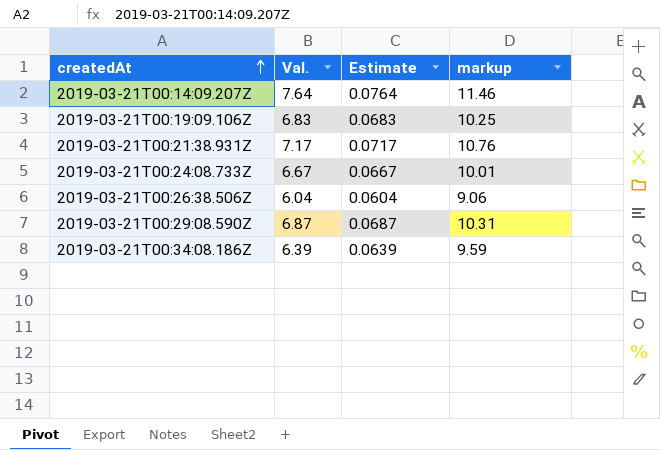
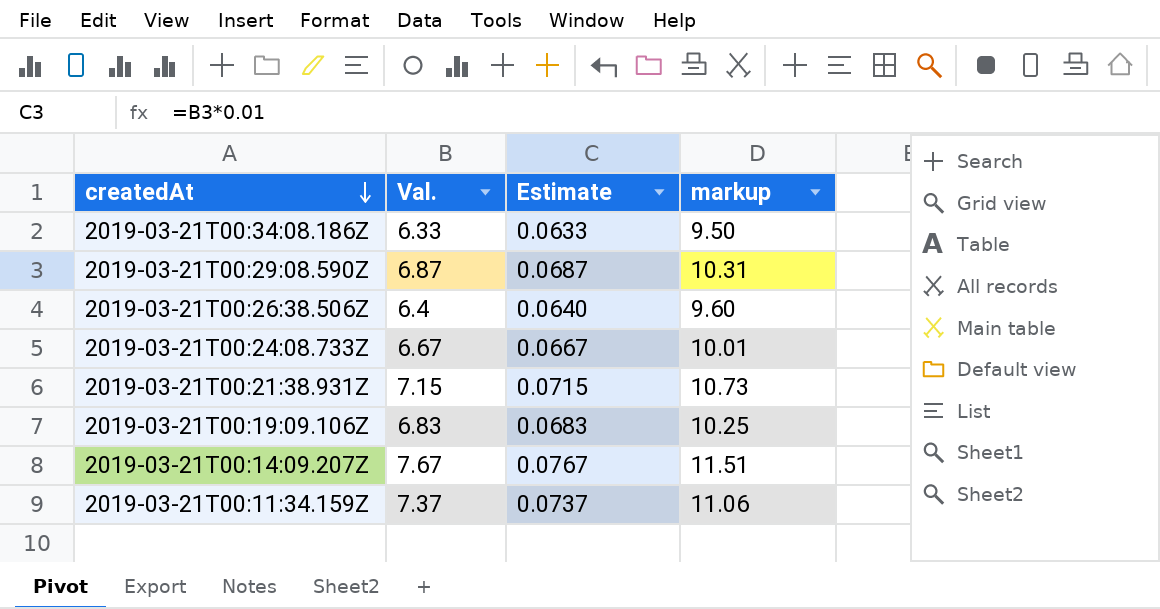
row order: createdAt ascending -> createdAt descending
2019-03-21T00:34:08.186Z | Val.: 6.39 -> 6.33
2019-03-21T00:34:08.186Z | Estimate: 0.0639 -> 0.0633
2019-03-21T00:34:08.186Z | markup: 9.59 -> 9.50
2019-03-21T00:26:38.506Z | Val.: 6.04 -> 6.4
2019-03-21T00:26:38.506Z | Estimate: 0.0604 -> 0.0640
2019-03-21T00:26:38.506Z | markup: 9.06 -> 9.60
2019-03-21T00:21:38.931Z | Val.: 7.17 -> 7.15
2019-03-21T00:21:38.931Z | Estimate: 0.0717 -> 0.0715
2019-03-21T00:21:38.931Z | markup: 10.76 -> 10.73
2019-03-21T00:14:09.207Z | Val.: 7.64 -> 7.67
2019-03-21T00:14:09.207Z | Estimate: 0.0764 -> 0.0767
2019-03-21T00:14:09.207Z | markup: 11.46 -> 11.51
row 2019-03-21T00:11:34.159Z: none -> 7.37 | 0.0737 | 11.06

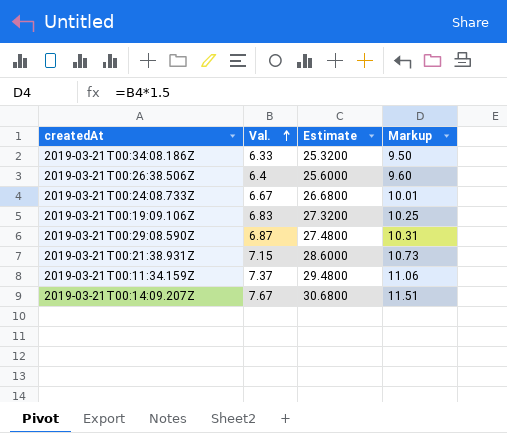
row order: createdAt descending -> Val. ascending
column Estimate | formula: [Val.] * 0.01 -> [Val.] * 4
column name: markup -> Markup

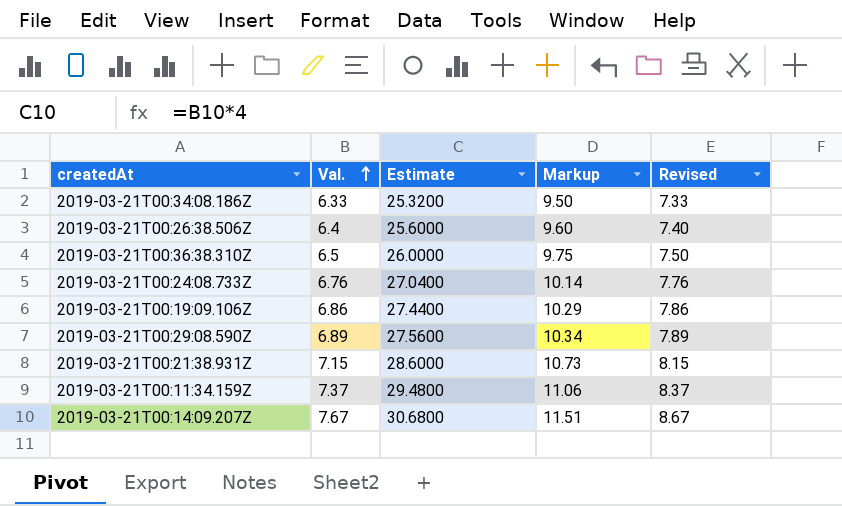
column Revised | formula: none -> [Val.] + 1
row 2019-03-21T00:36:38.310Z: none -> 6.5 | 26.0000 | 9.75 | 7.50
2019-03-21T00:24:08.733Z | Val.: 6.67 -> 6.76
2019-03-21T00:24:08.733Z | Estimate: 26.6800 -> 27.0400
2019-03-21T00:24:08.733Z | Markup: 10.01 -> 10.14
2019-03-21T00:19:09.106Z | Val.: 6.83 -> 6.86
2019-03-21T00:19:09.106Z | Estimate: 27.3200 -> 27.4400
2019-03-21T00:19:09.106Z | Markup: 10.25 -> 10.29
2019-03-21T00:29:08.590Z | Val.: 6.87 -> 6.89
2019-03-21T00:29:08.590Z | Estimate: 27.4800 -> 27.5600
2019-03-21T00:29:08.590Z | Markup: 10.31 -> 10.34

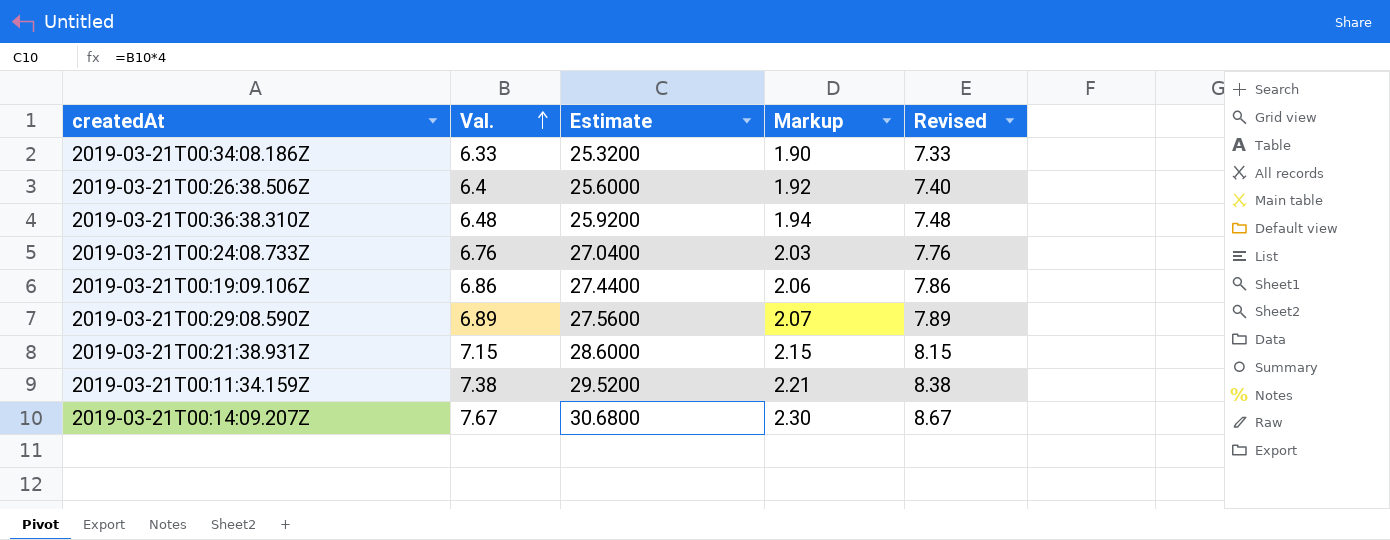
column Markup | formula: [Val.] * 1.5 -> [Val.] * 0.3
2019-03-21T00:36:38.310Z | Val.: 6.5 -> 6.48
2019-03-21T00:36:38.310Z | Estimate: 26.0000 -> 25.9200
2019-03-21T00:36:38.310Z | Revised: 7.50 -> 7.48
2019-03-21T00:11:34.159Z | Val.: 7.37 -> 7.38
2019-03-21T00:11:34.159Z | Estimate: 29.4800 -> 29.5200
2019-03-21T00:11:34.159Z | Revised: 8.37 -> 8.38

